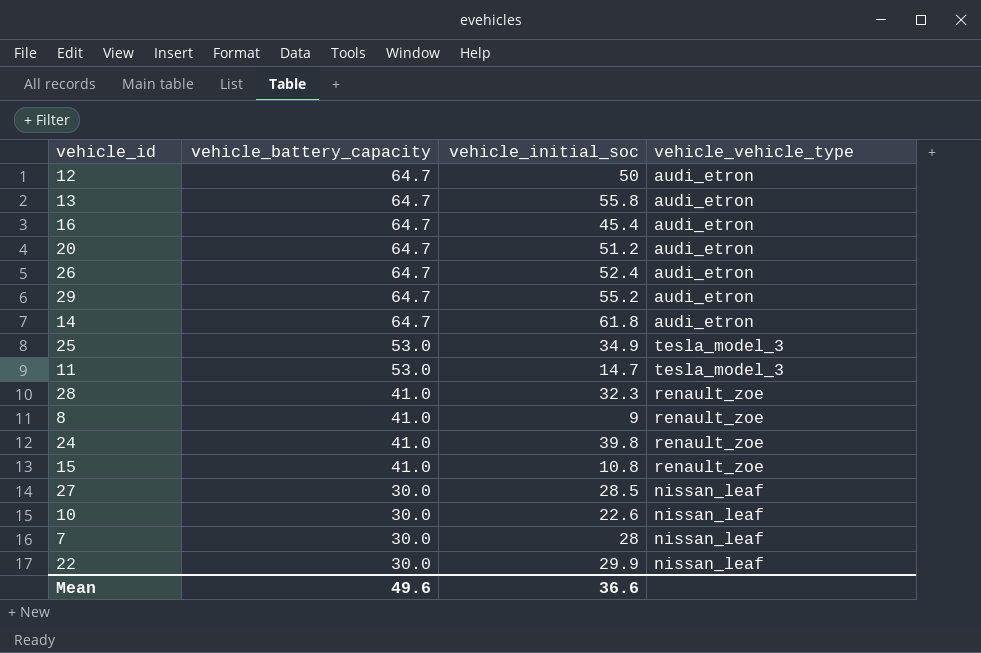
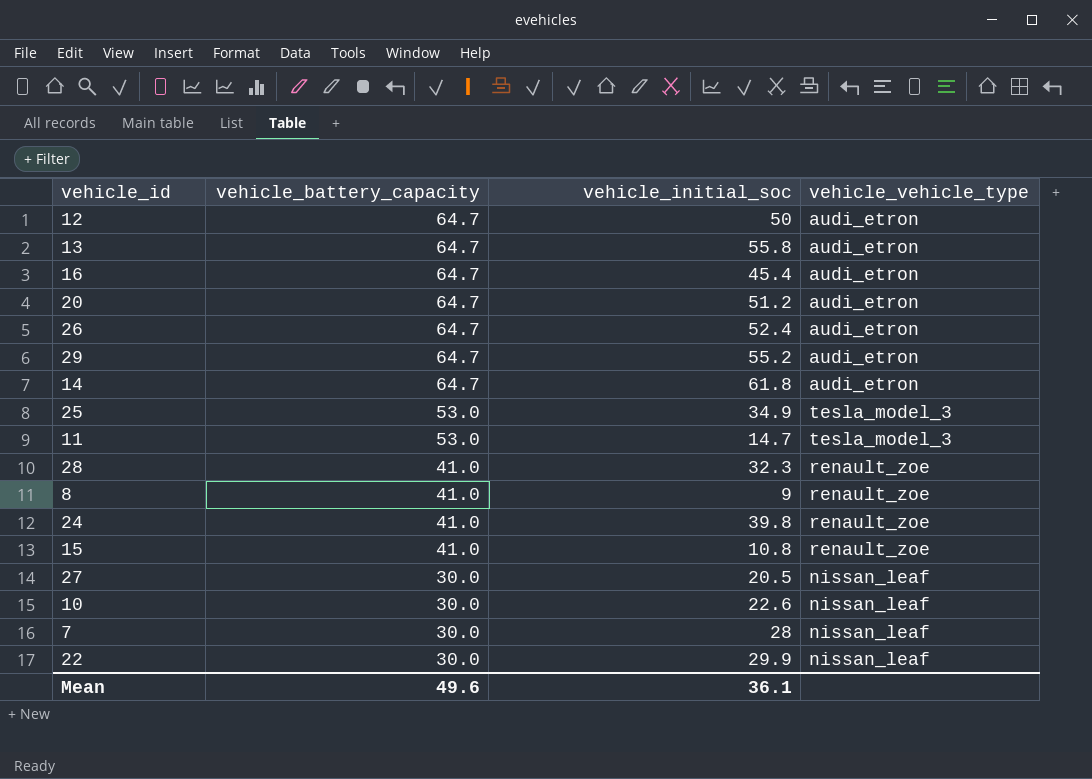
27 | vehicle_initial_soc: 28.5 -> 20.5
Mean | vehicle_initial_soc: 36.6 -> 36.1

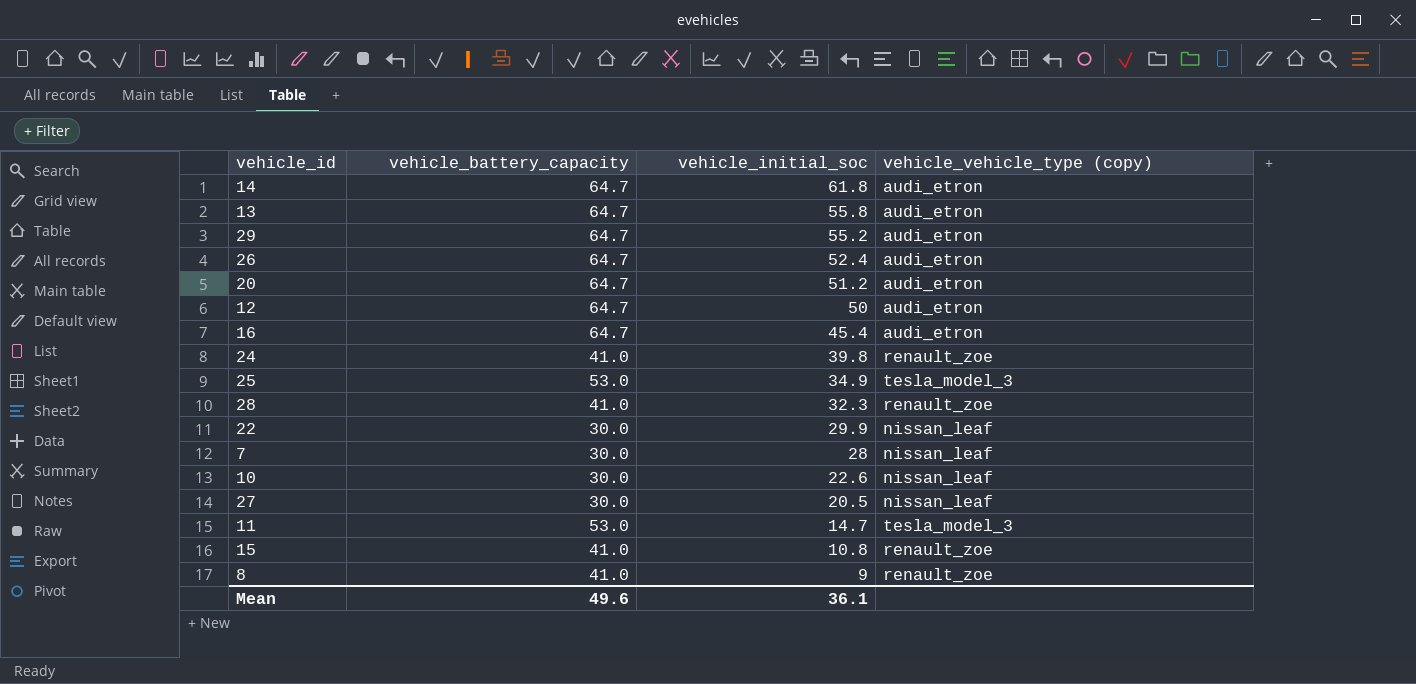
row order: vehicle_battery_capacity descending -> vehicle_initial_soc descending
column name: vehicle_vehicle_type -> vehicle_vehicle_type (copy)

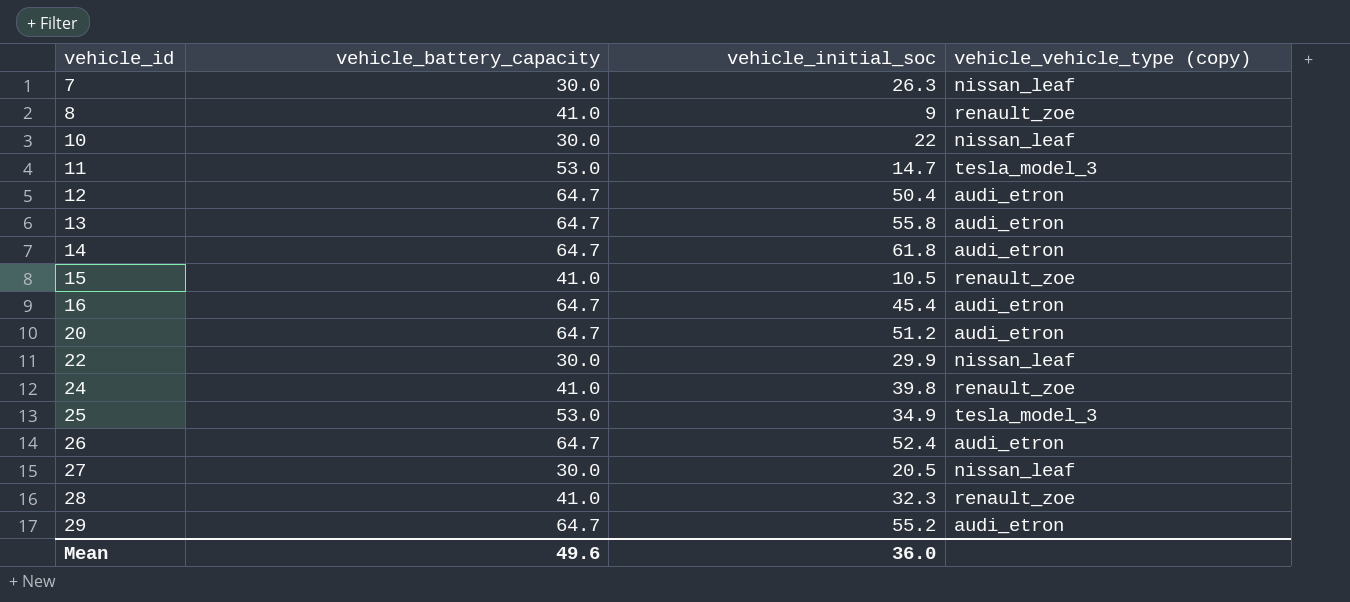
row order: vehicle_initial_soc descending -> vehicle_id ascending
7 | vehicle_initial_soc: 28 -> 26.3
10 | vehicle_initial_soc: 22.6 -> 22
12 | vehicle_initial_soc: 50 -> 50.4
15 | vehicle_initial_soc: 10.8 -> 10.5
Mean | vehicle_initial_soc: 36.1 -> 36.0

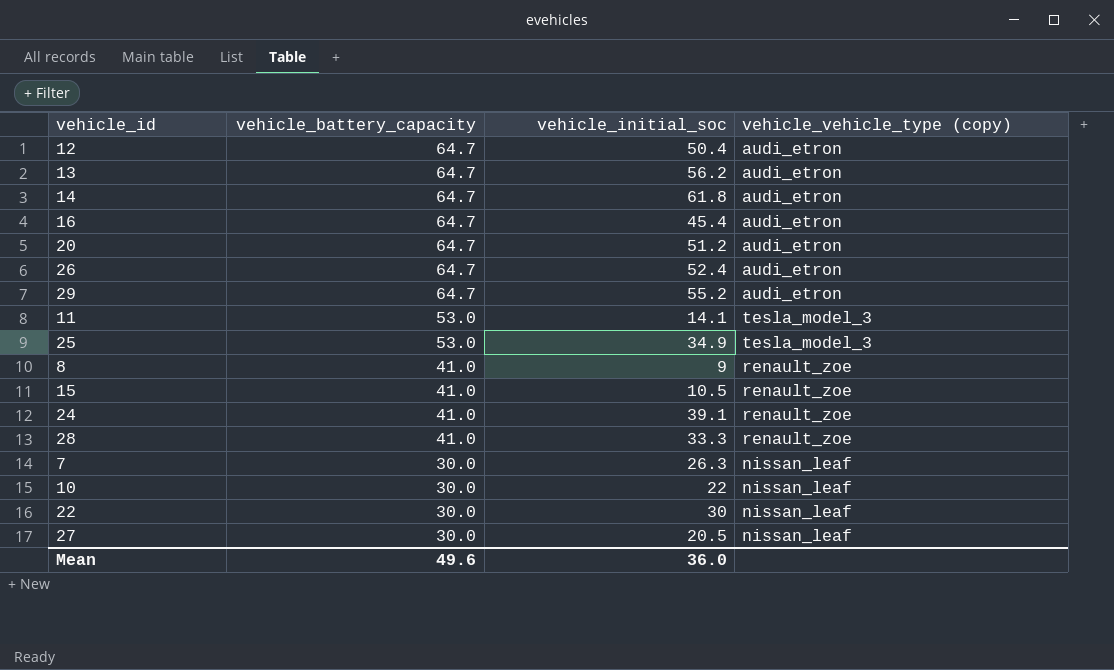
row order: vehicle_id ascending -> vehicle_battery_capacity descending
13 | vehicle_initial_soc: 55.8 -> 56.2
11 | vehicle_initial_soc: 14.7 -> 14.1
24 | vehicle_initial_soc: 39.8 -> 39.1
28 | vehicle_initial_soc: 32.3 -> 33.3
22 | vehicle_initial_soc: 29.9 -> 30

